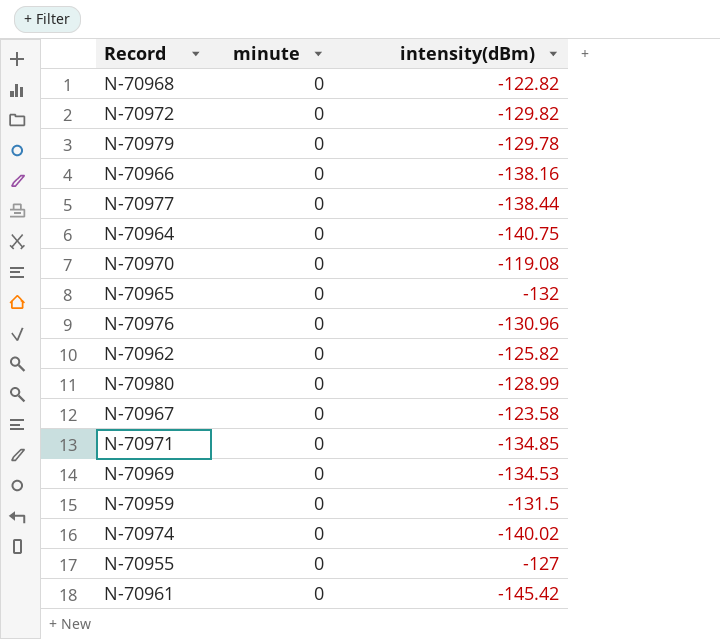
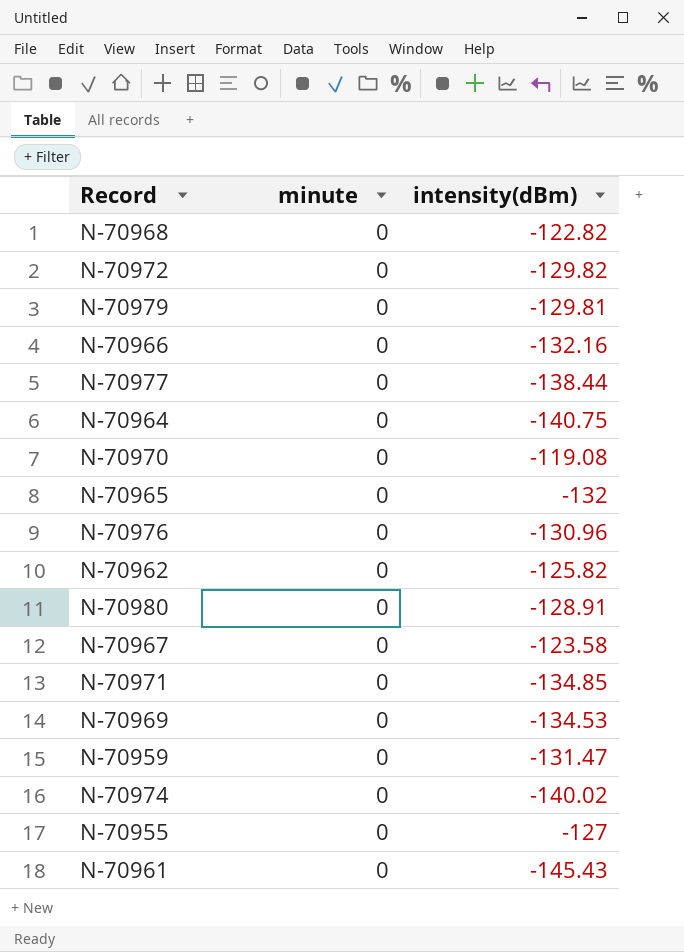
N-70979 | intensity(dBm): -129.78 -> -129.81
N-70966 | intensity(dBm): -138.16 -> -132.16
N-70980 | intensity(dBm): -128.99 -> -128.91
N-70959 | intensity(dBm): -131.5 -> -131.47
N-70961 | intensity(dBm): -145.42 -> -145.43

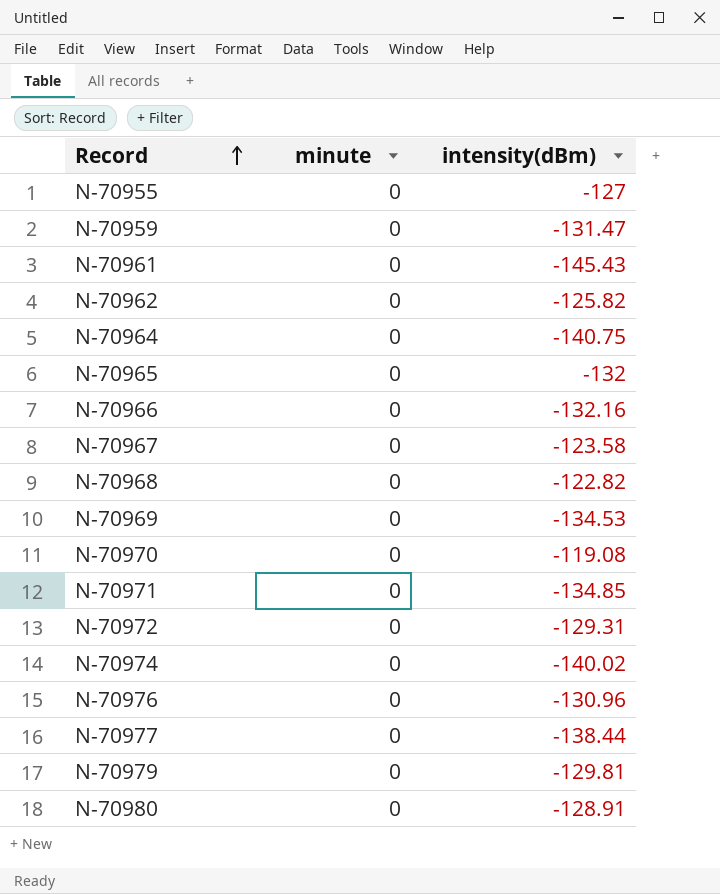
row order: none -> Record ascending
N-70972 | intensity(dBm): -129.82 -> -129.31

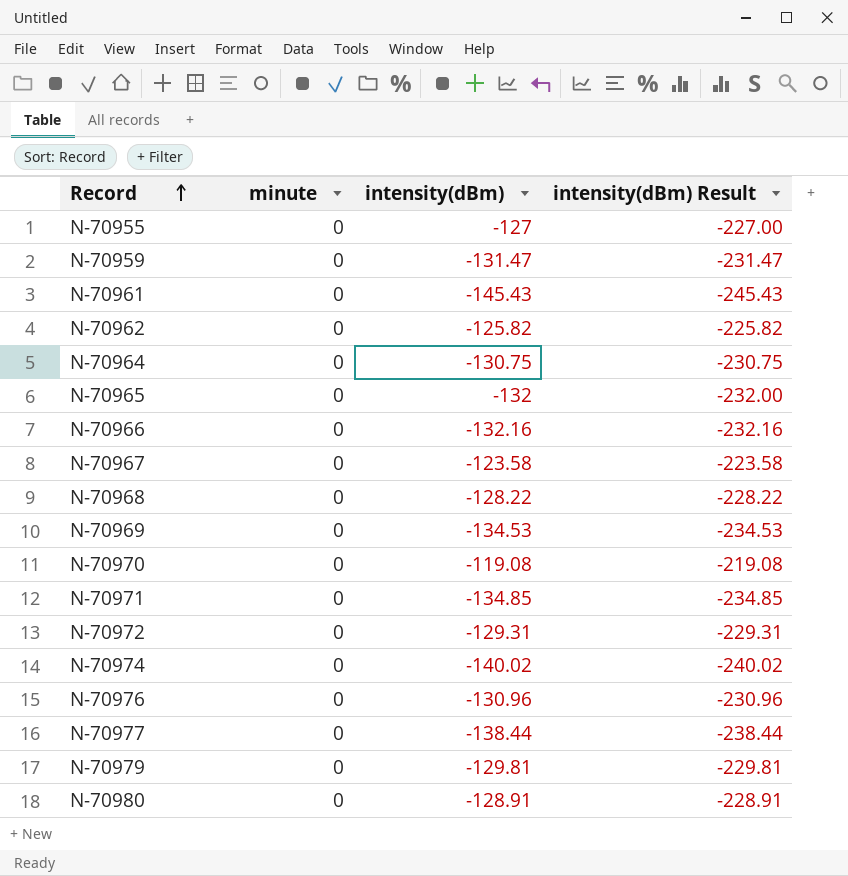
column intensity(dBm) Result | formula: none -> [intensity(dBm)] - 100
N-70964 | intensity(dBm): -140.75 -> -130.75
N-70968 | intensity(dBm): -122.82 -> -128.22

